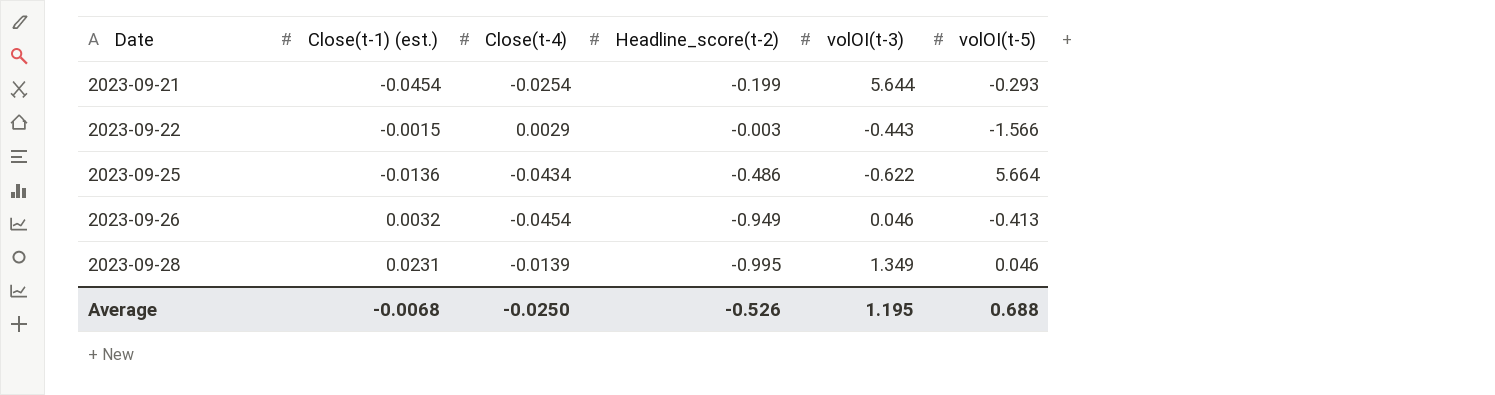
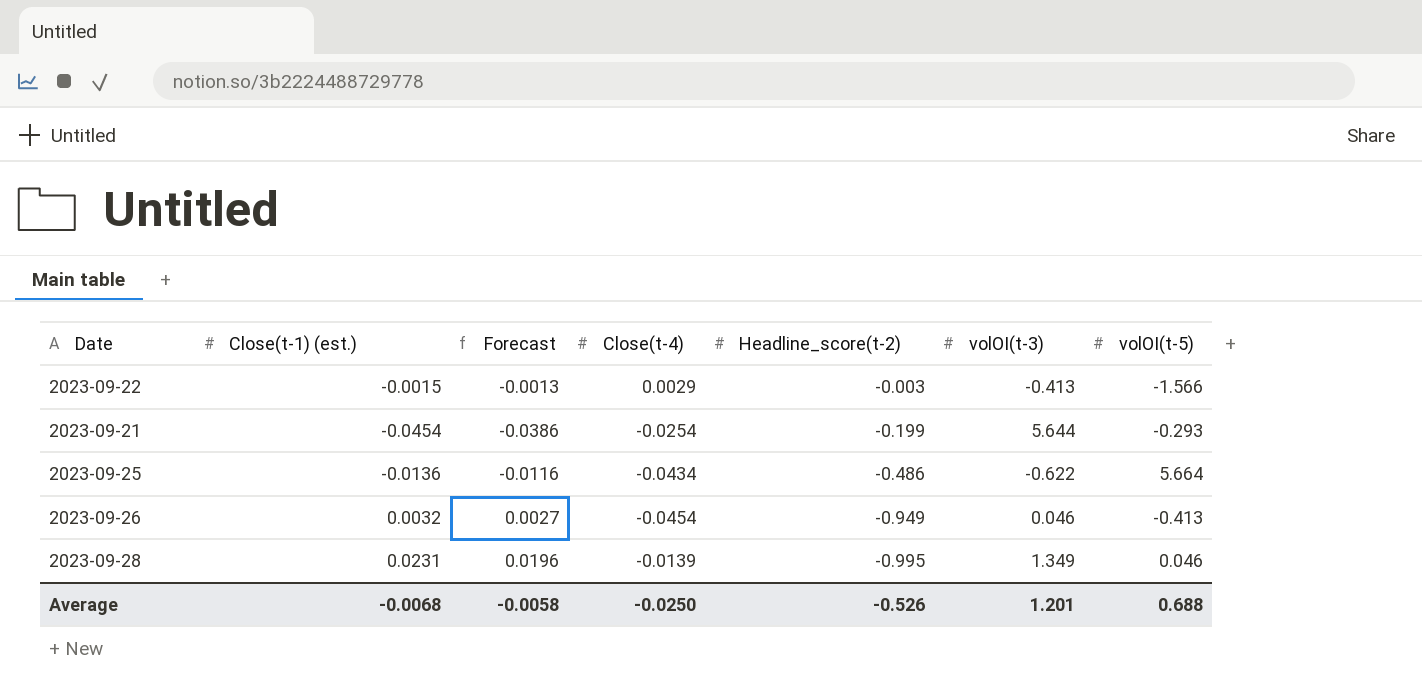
row order: Date ascending -> Headline_score(t-2) descending
column Forecast | formula: none -> [Close(t-1) (est.)] * 0.85
2023-09-22 | volOI(t-3): -0.443 -> -0.413
Average | volOI(t-3): 1.195 -> 1.201

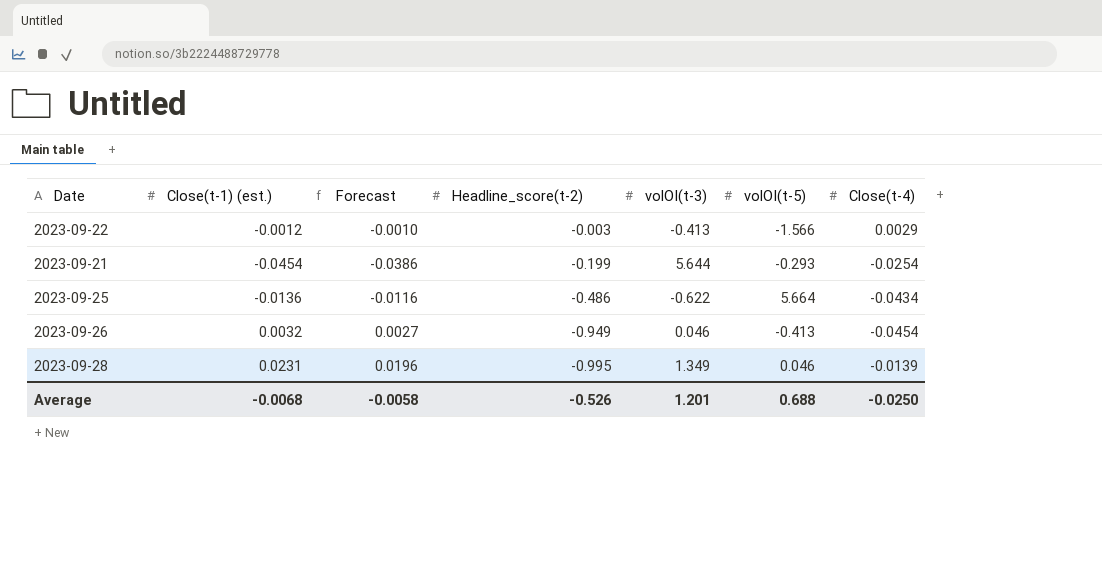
column Close(t-4) | position: 4 -> 7
2023-09-22 | Close(t-1) (est.): -0.0015 -> -0.0012
2023-09-22 | Forecast: -0.0013 -> -0.0010

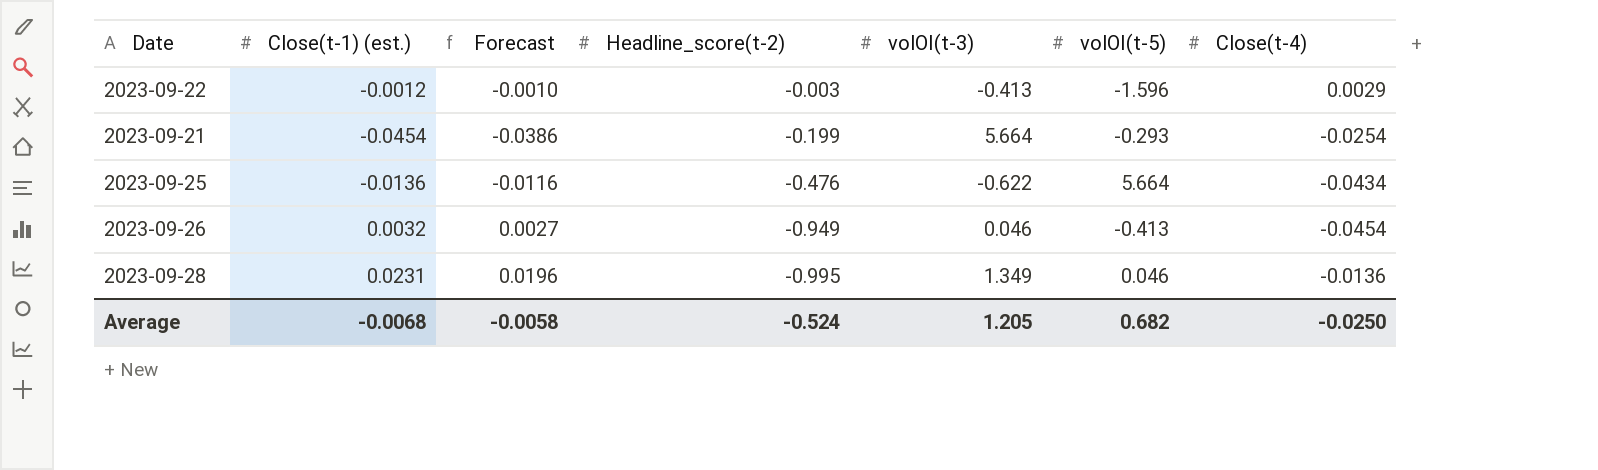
2023-09-22 | volOI(t-5): -1.566 -> -1.596
2023-09-21 | volOI(t-3): 5.644 -> 5.664
2023-09-25 | Headline_score(t-2): -0.486 -> -0.476
2023-09-28 | Close(t-4): -0.0139 -> -0.0136
Average | Headline_score(t-2): -0.526 -> -0.524
Average | volOI(t-3): 1.201 -> 1.205
Average | volOI(t-5): 0.688 -> 0.682

